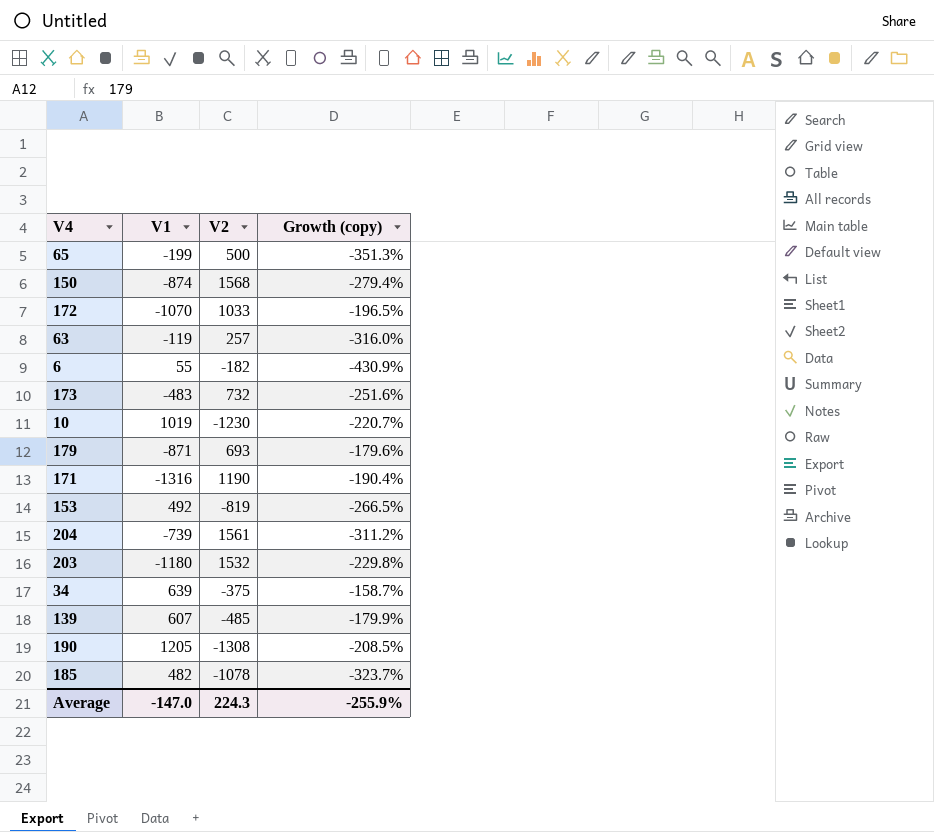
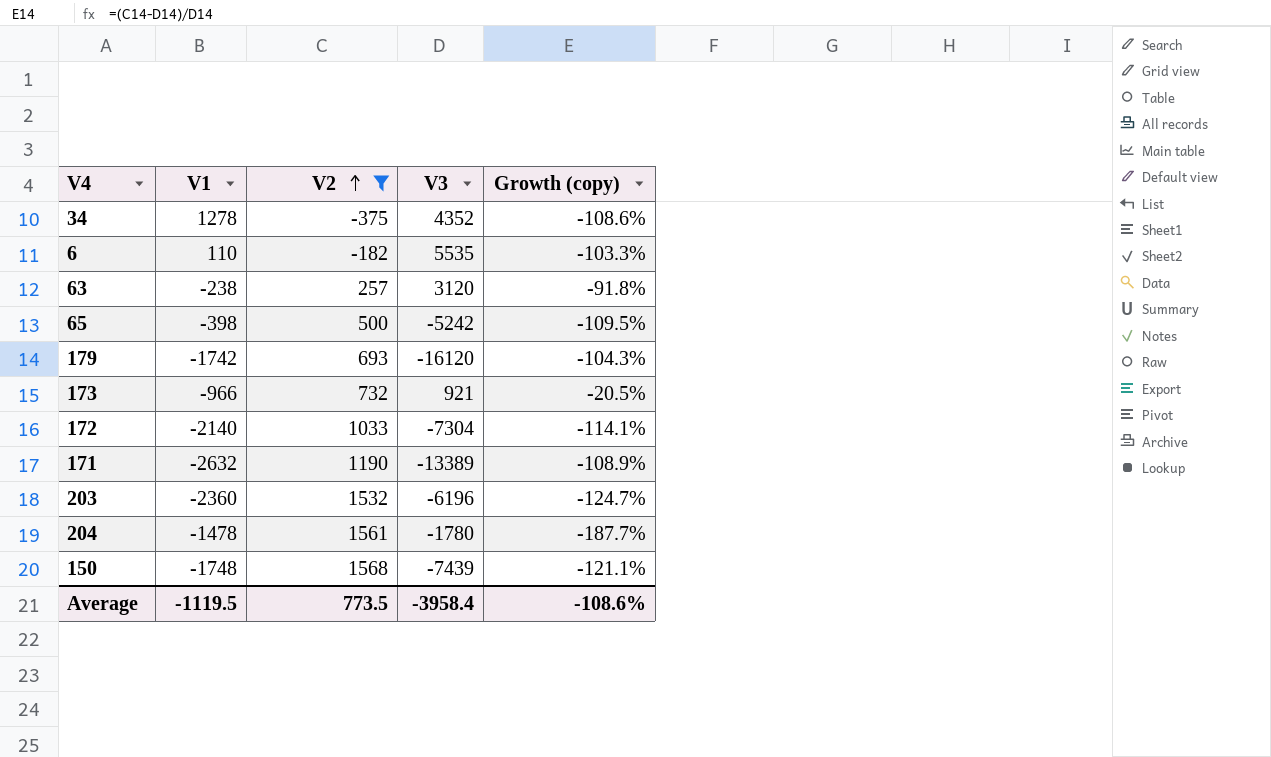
filter: none -> V2 >= -375
row order: none -> V2 ascending
column V3 | position: none -> 4
column Growth (copy) | formula: ([V2] - [V1]) / [V1] -> ([V2] - [V3]) / [V3]
34 | V1: 639 -> 1278
6 | V1: 55 -> 110
63 | V1: -119 -> -238
65 | V1: -199 -> -398
179 | V1: -871 -> -1742
173 | V1: -483 -> -966
172 | V1: -1070 -> -2140
171 | V1: -1316 -> -2632
203 | V1: -1180 -> -2360
204 | V1: -739 -> -1478
150 | V1: -874 -> -1748
Average | V1: -147.0 -> -1119.5
Average | V2: 224.3 -> 773.5
Average | Growth (copy): -255.9% -> -108.6%

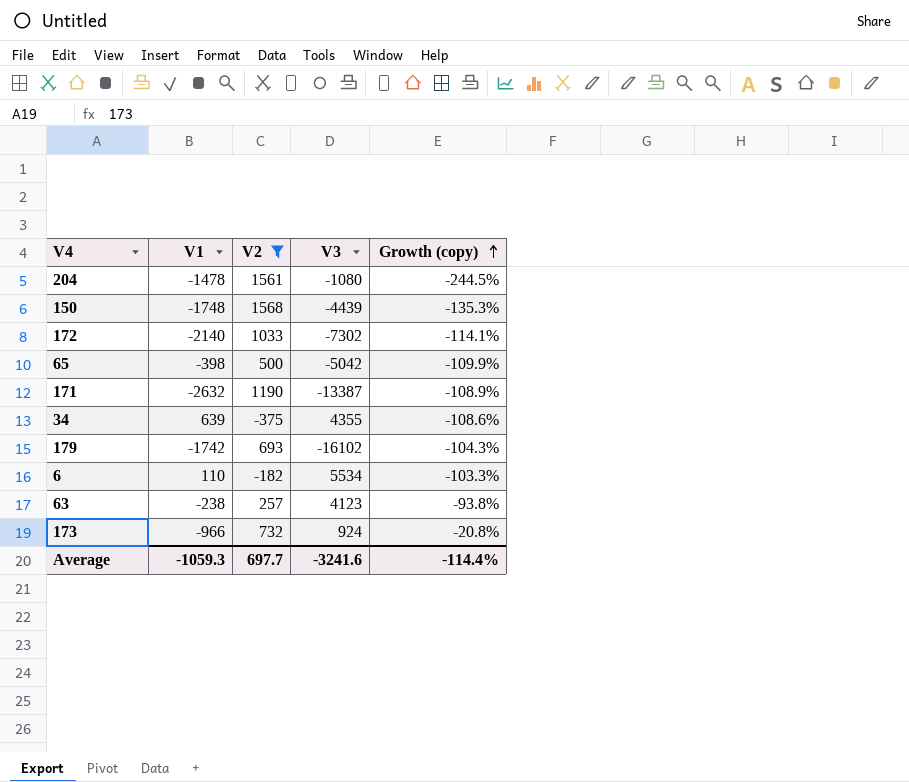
row order: V2 ascending -> Growth (copy) ascending
row 203: -2360 | 1532 | -6196 | -124.7% -> none
204 | V3: -1780 -> -1080
204 | Growth (copy): -187.7% -> -244.5%
150 | V3: -7439 -> -4439
150 | Growth (copy): -121.1% -> -135.3%
172 | V3: -7304 -> -7302
65 | V3: -5242 -> -5042
65 | Growth (copy): -109.5% -> -109.9%
171 | V3: -13389 -> -13387
34 | V1: 1278 -> 639
34 | V3: 4352 -> 4355
179 | V3: -16120 -> -16102
6 | V3: 5535 -> 5534
63 | V3: 3120 -> 4123
63 | Growth (copy): -91.8% -> -93.8%
173 | V3: 921 -> 924
173 | Growth (copy): -20.5% -> -20.8%
Average | V1: -1119.5 -> -1059.3
Average | V2: 773.5 -> 697.7
Average | V3: -3958.4 -> -3241.6
Average | Growth (copy): -108.6% -> -114.4%

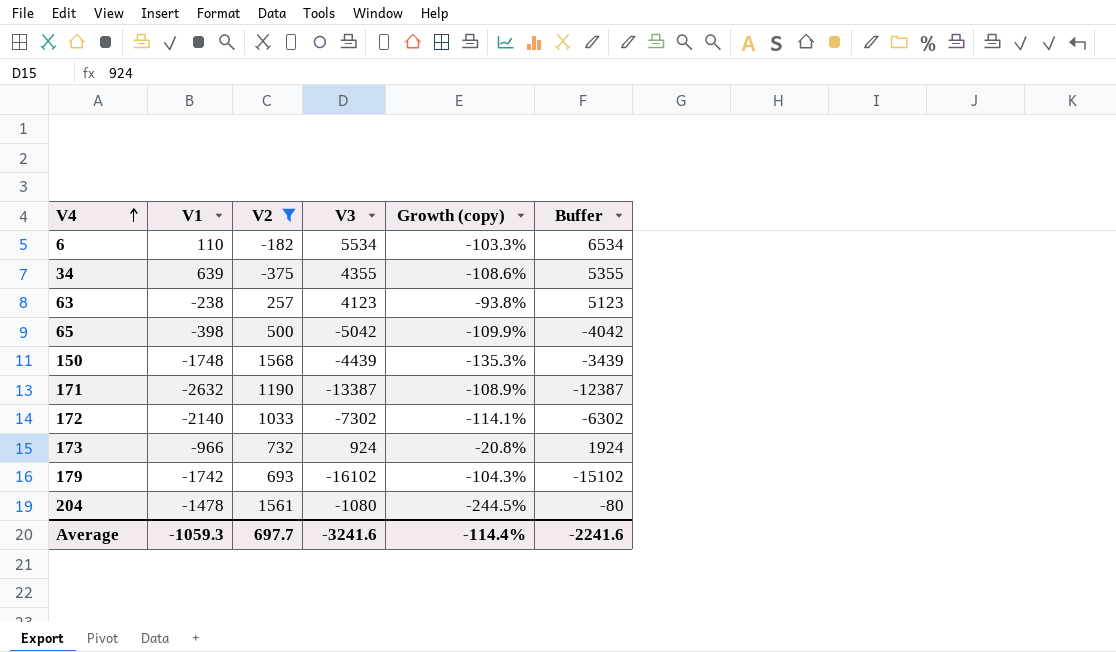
row order: Growth (copy) ascending -> V4 ascending
column Buffer | formula: none -> [V3] + 1000

